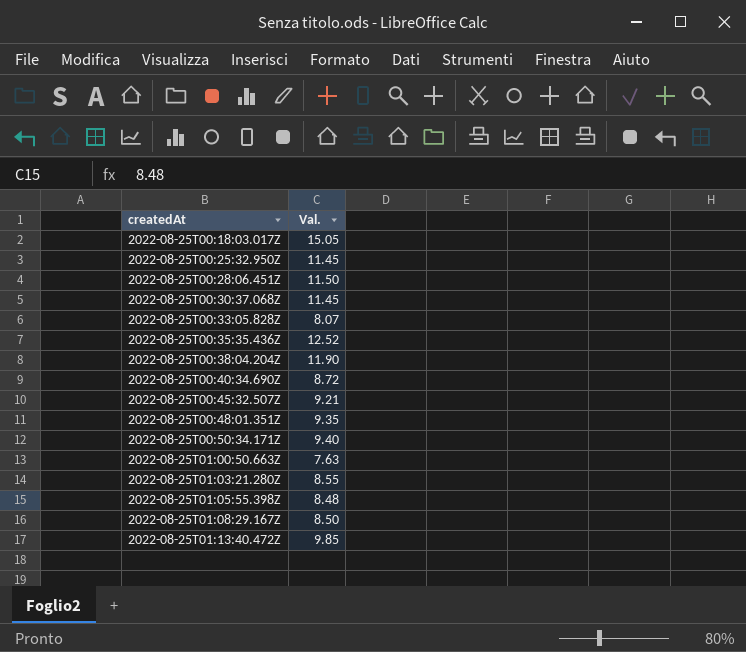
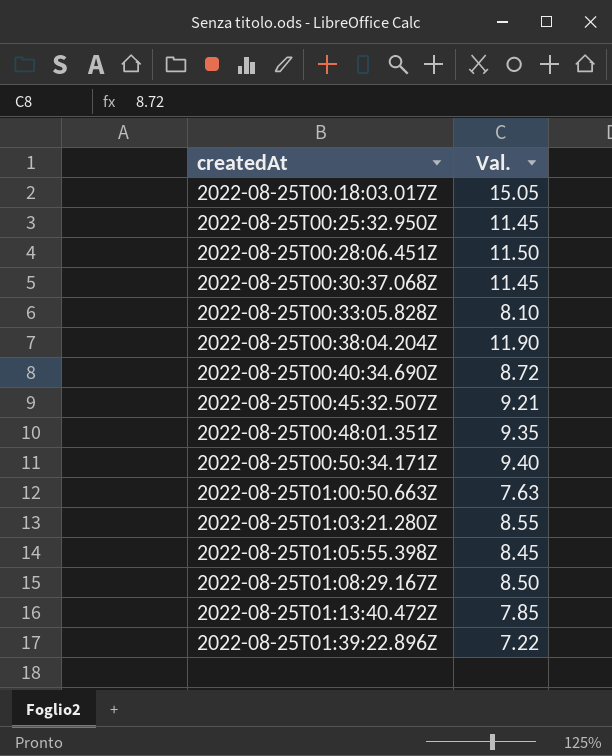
row 2022-08-25T00:35:35.436Z: 12.52 -> none
2022-08-25T00:33:05.828Z | Val.: 8.07 -> 8.10
2022-08-25T01:05:55.398Z | Val.: 8.48 -> 8.45
2022-08-25T01:13:40.472Z | Val.: 9.85 -> 7.85
row 2022-08-25T01:39:22.896Z: none -> 7.22

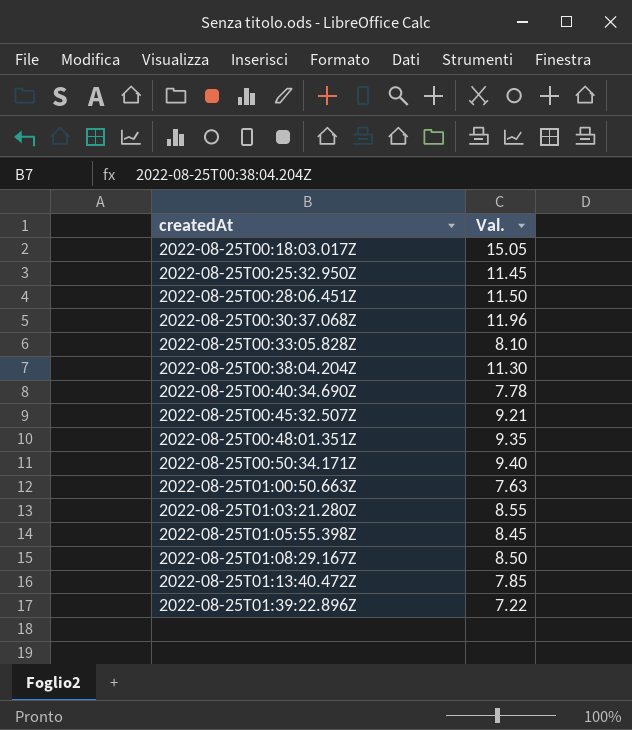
2022-08-25T00:30:37.068Z | Val.: 11.45 -> 11.96
2022-08-25T00:38:04.204Z | Val.: 11.90 -> 11.30
2022-08-25T00:40:34.690Z | Val.: 8.72 -> 7.78

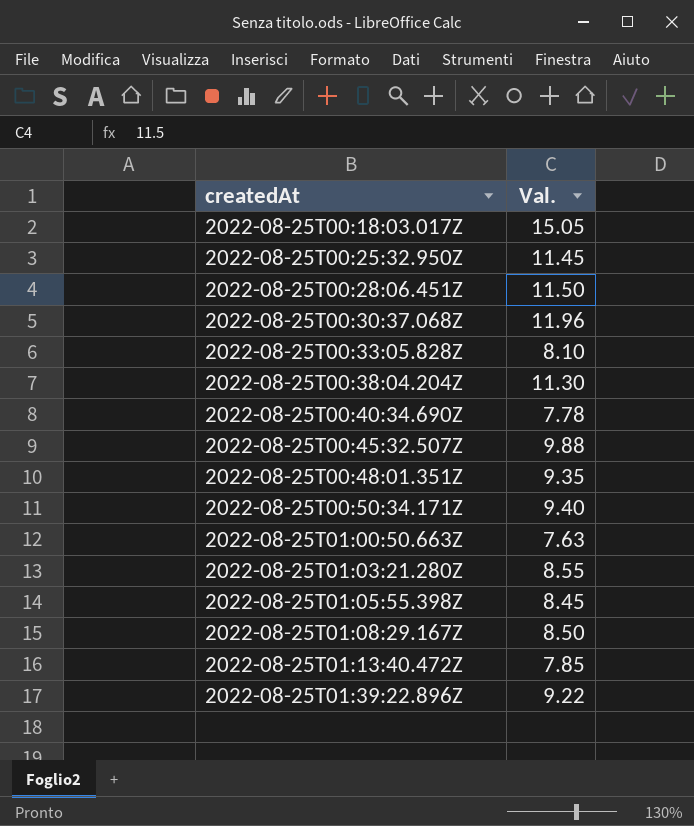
2022-08-25T00:45:32.507Z | Val.: 9.21 -> 9.88
2022-08-25T01:39:22.896Z | Val.: 7.22 -> 9.22

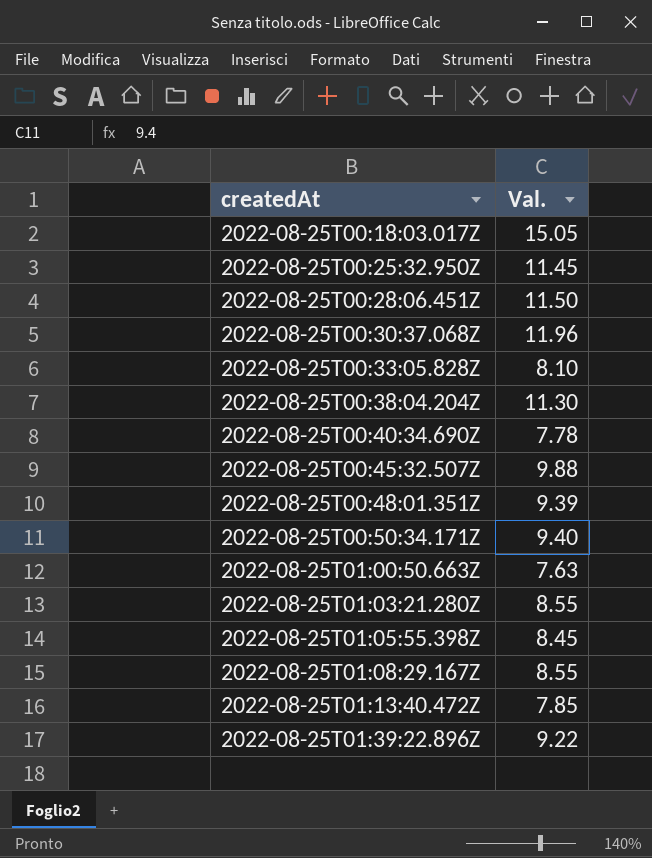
2022-08-25T00:48:01.351Z | Val.: 9.35 -> 9.39
2022-08-25T01:08:29.167Z | Val.: 8.50 -> 8.55

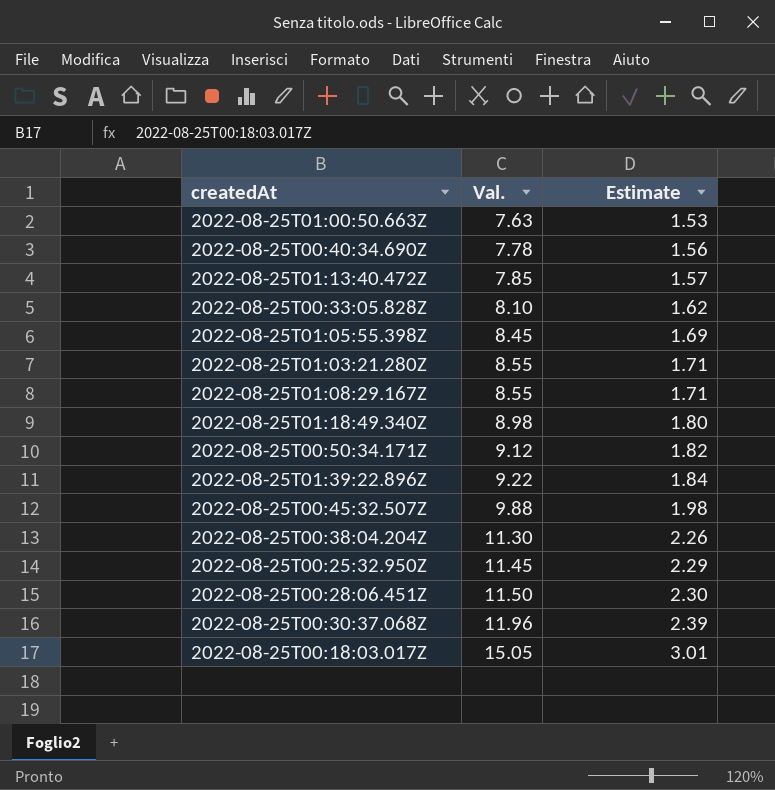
row order: createdAt ascending -> Val. ascending
column Estimate | formula: none -> [Val.] * 0.2
row 2022-08-25T00:48:01.351Z: 9.39 -> none
row 2022-08-25T01:18:49.340Z: none -> 8.98 | 1.80
2022-08-25T00:50:34.171Z | Val.: 9.40 -> 9.12

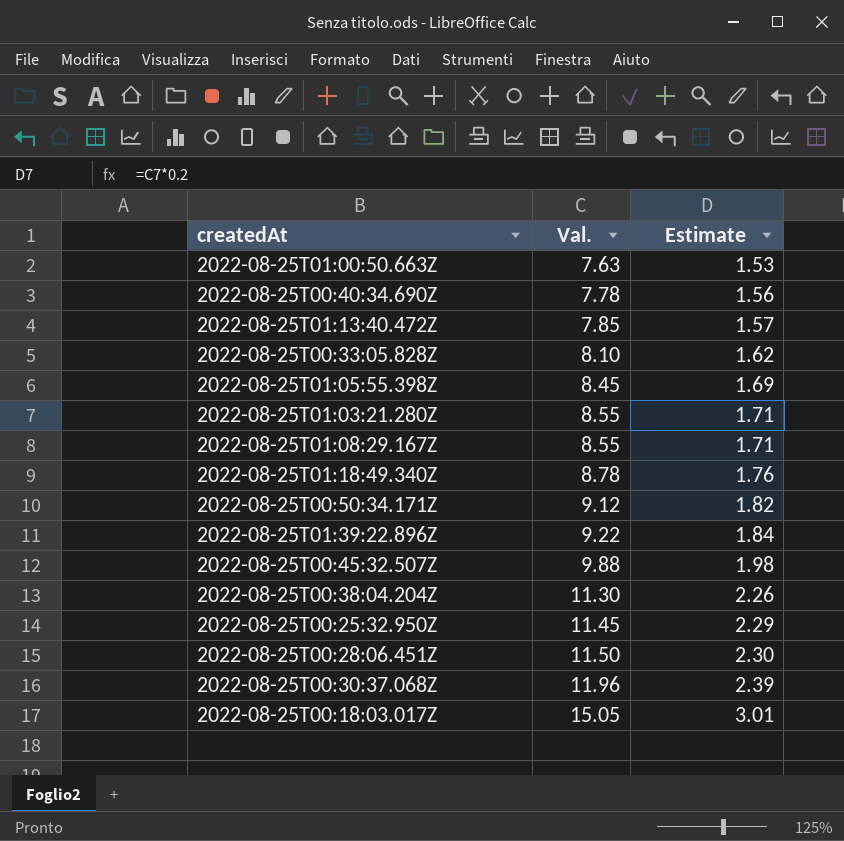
2022-08-25T01:18:49.340Z | Val.: 8.98 -> 8.78
2022-08-25T01:18:49.340Z | Estimate: 1.80 -> 1.76

